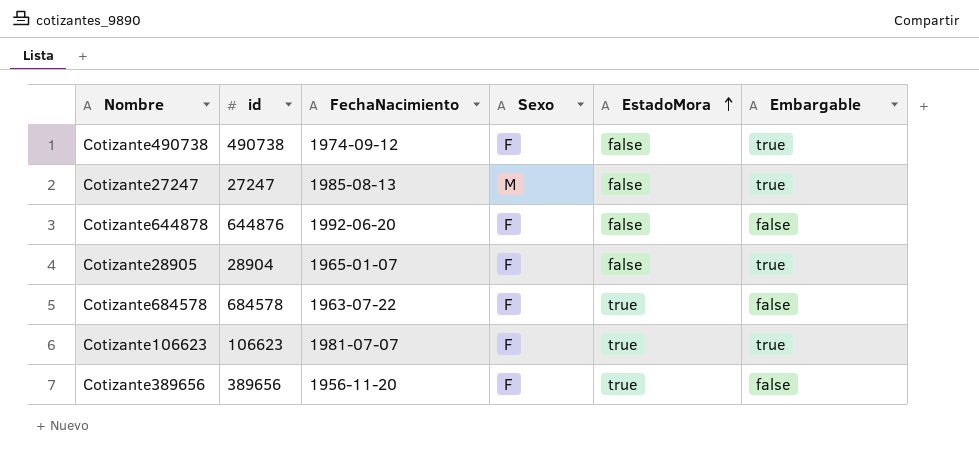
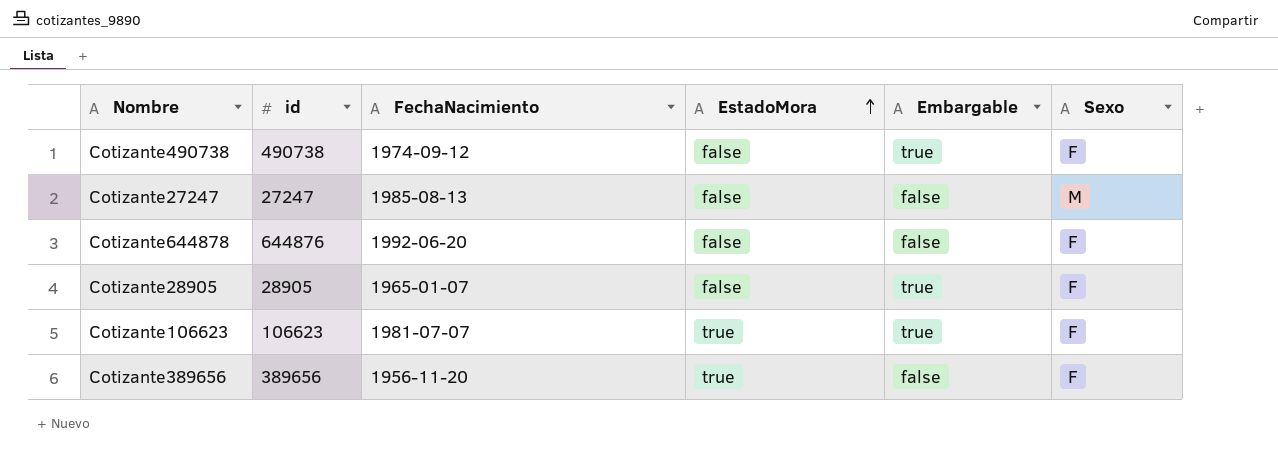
column Sexo | position: 4 -> 6
row Cotizante684578: 684578 | 1963-07-22 | F | true | false -> none
Cotizante27247 | Embargable: true -> false
Cotizante28905 | id: 28904 -> 28905

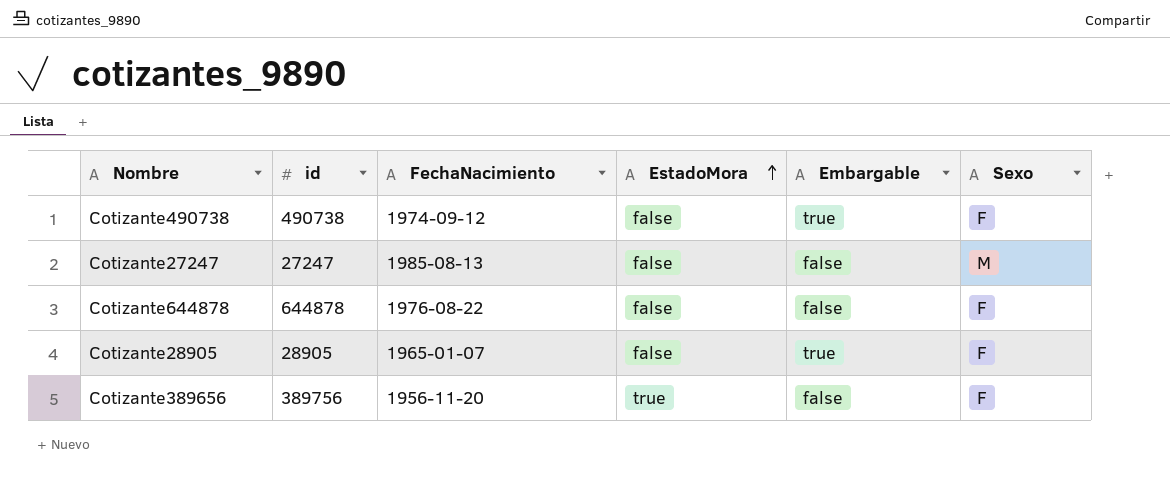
row Cotizante106623: 106623 | 1981-07-07 | true | true | F -> none
Cotizante644878 | id: 644876 -> 644878
Cotizante644878 | FechaNacimiento: 1992-06-20 -> 1976-08-22
Cotizante389656 | id: 389656 -> 389756

